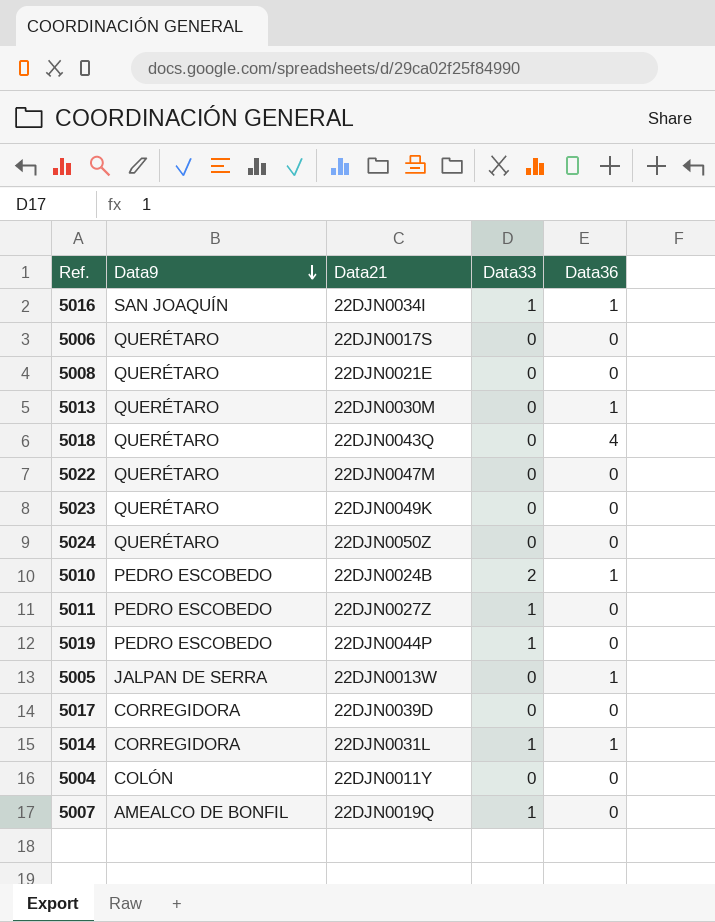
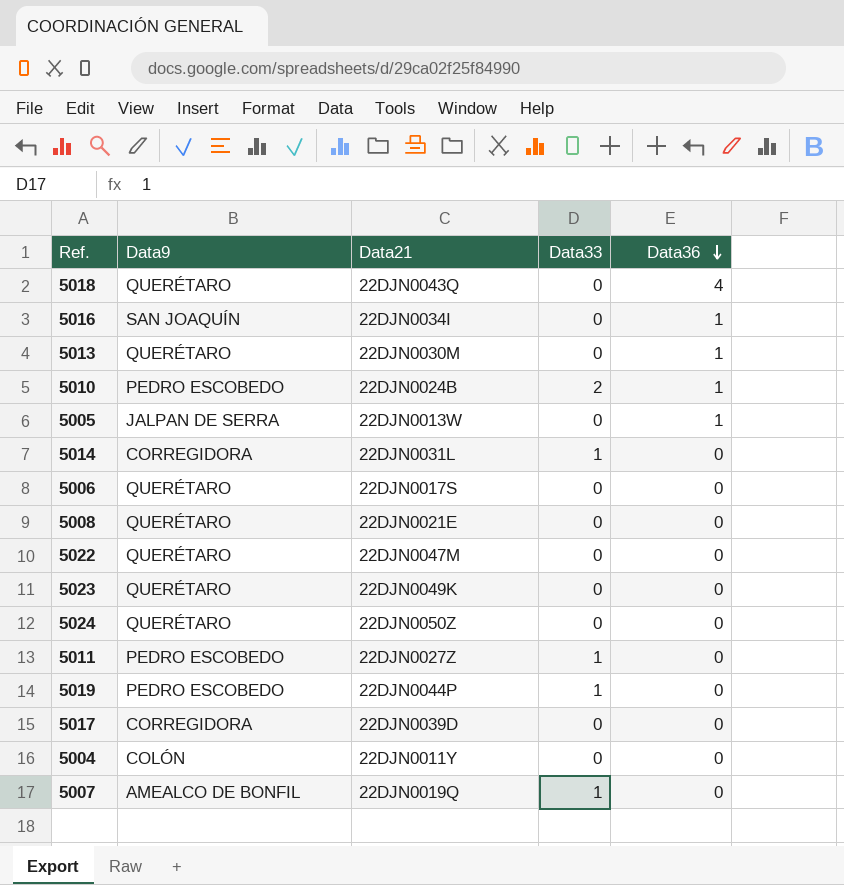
row order: Data9 descending -> Data36 descending
5016 | Data33: 1 -> 0
5014 | Data36: 1 -> 0

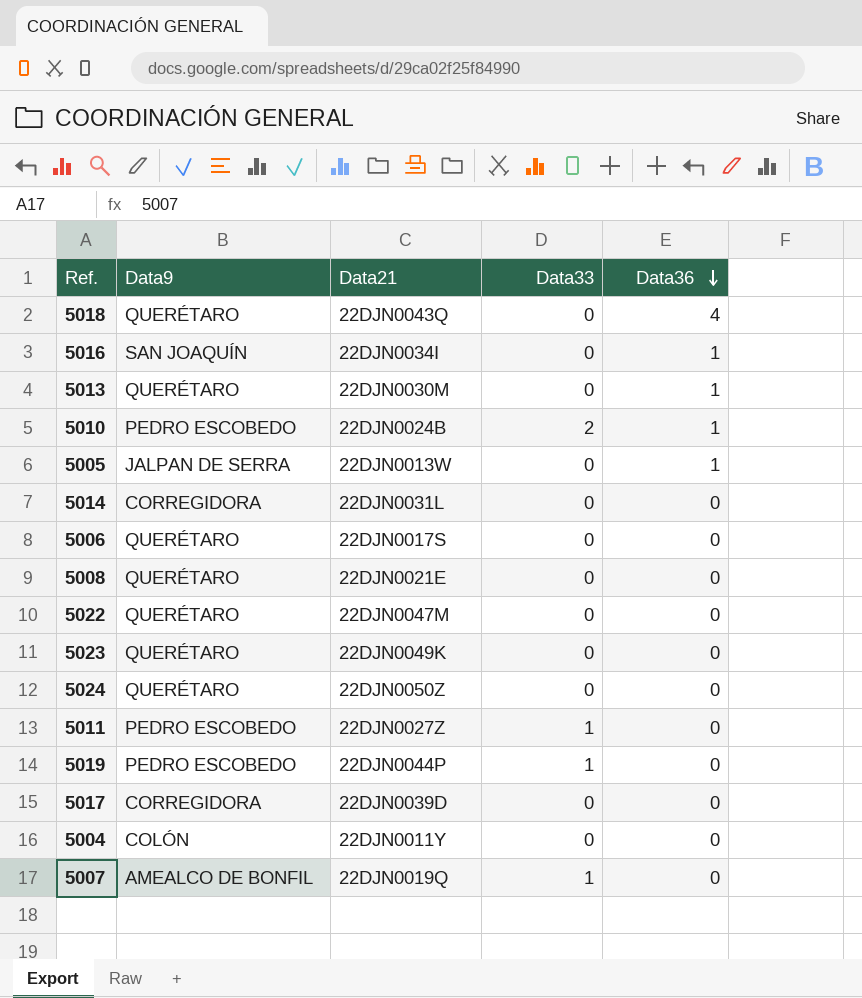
5014 | Data33: 1 -> 0

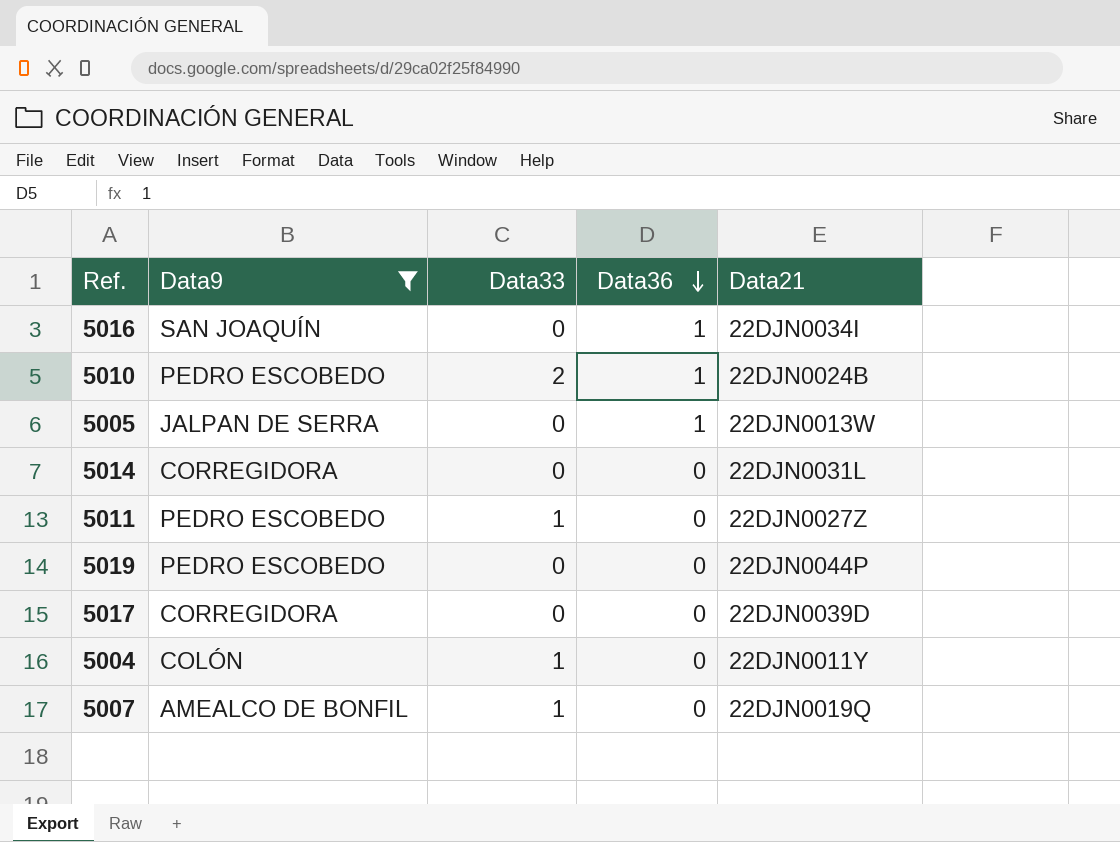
filter: none -> Data9 != QUERÉTARO
column Data21 | position: 3 -> 5
5019 | Data33: 1 -> 0
5004 | Data33: 0 -> 1

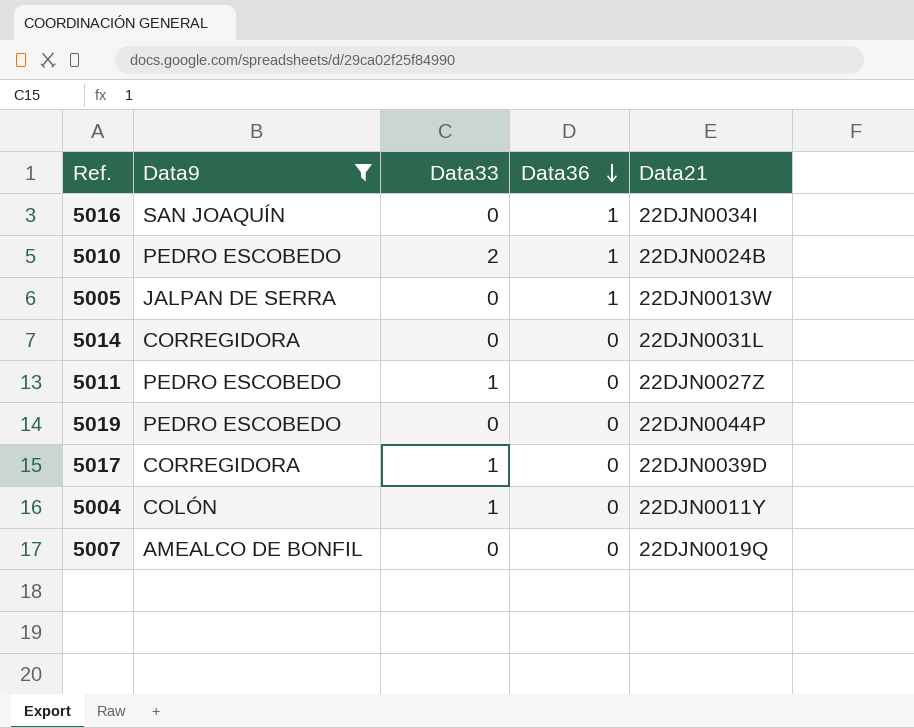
5017 | Data33: 0 -> 1
5007 | Data33: 1 -> 0

